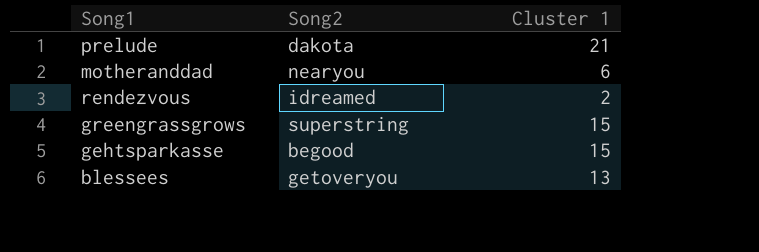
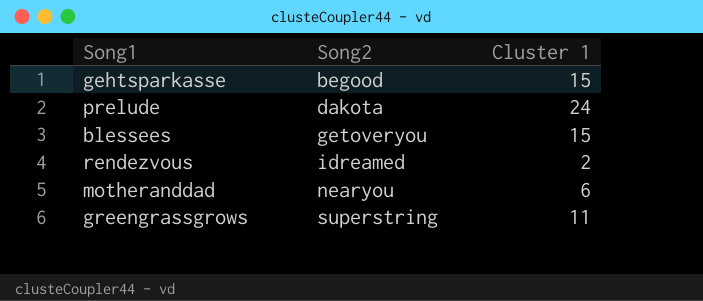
row order: none -> Song2 ascending
prelude | Cluster 1: 21 -> 24
blessees | Cluster 1: 13 -> 15
greengrassgrows | Cluster 1: 15 -> 11

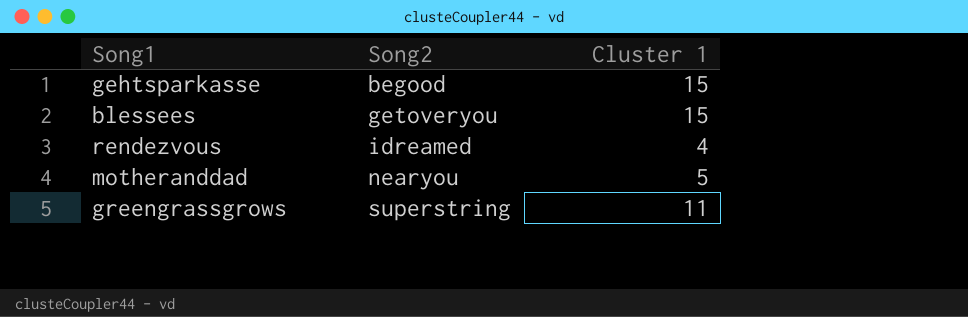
row prelude: dakota | 24 -> none
rendezvous | Cluster 1: 2 -> 4
motheranddad | Cluster 1: 6 -> 5

